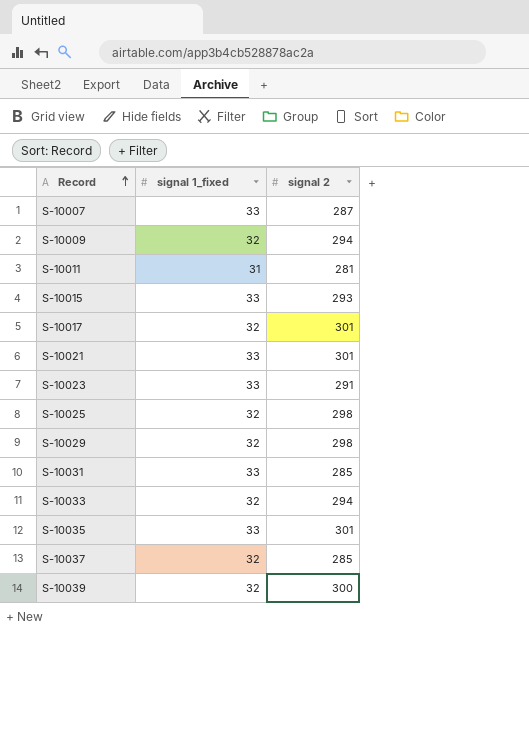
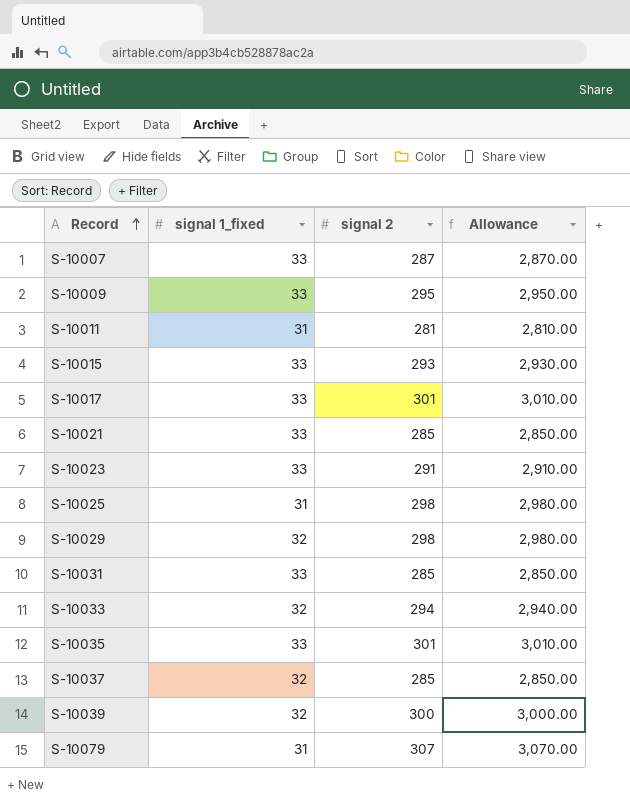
column Allowance | formula: none -> [signal 2] * 10
S-10009 | signal 1_fixed: 32 -> 33
S-10009 | signal 2: 294 -> 295
S-10017 | signal 1_fixed: 32 -> 33
S-10021 | signal 2: 301 -> 285
S-10025 | signal 1_fixed: 32 -> 31
row S-10079: none -> 31 | 307 | 3,070.00

